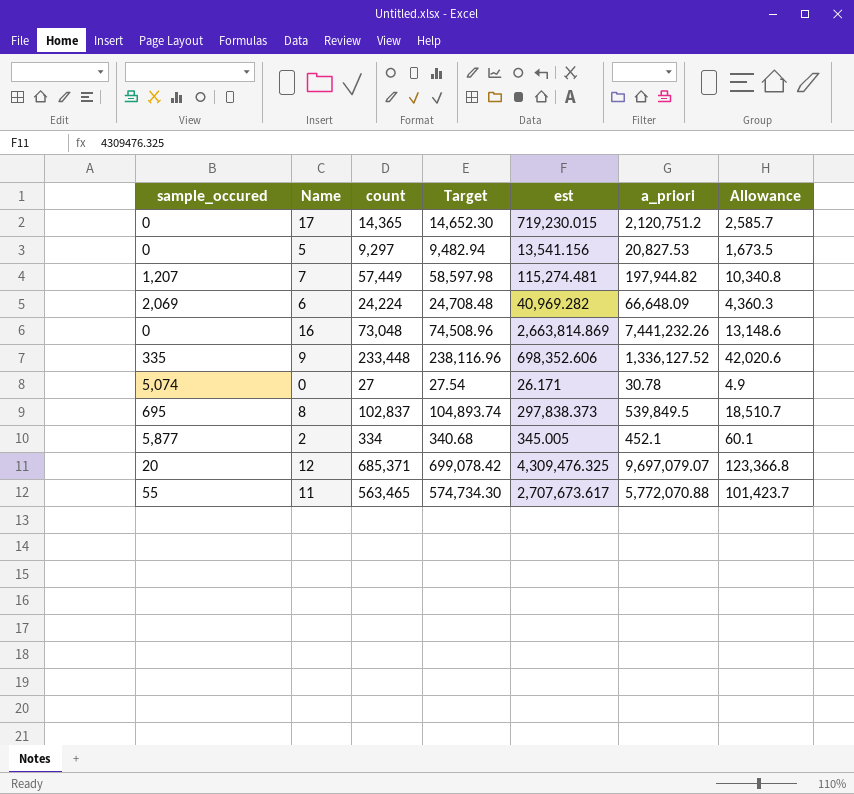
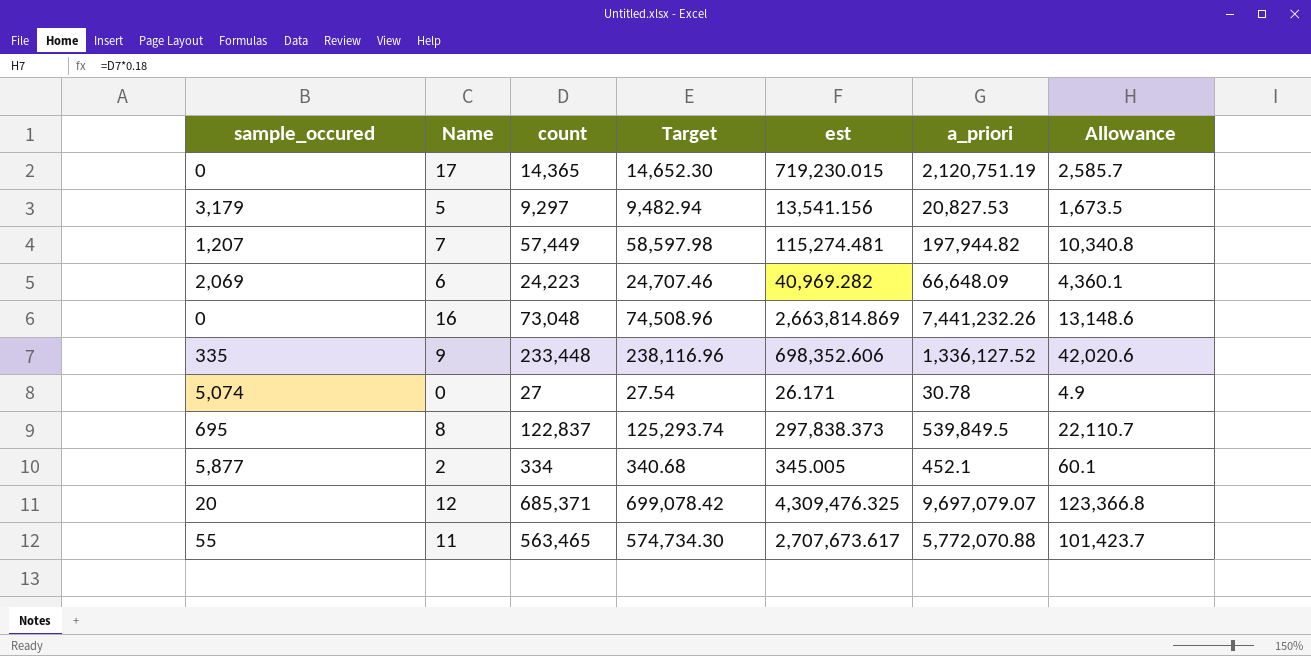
17 | a_priori: 2,120,751.2 -> 2,120,751.19
5 | sample_occured: 0 -> 3,179
6 | count: 24,224 -> 24,223
6 | Target: 24,708.48 -> 24,707.46
6 | Allowance: 4,360.3 -> 4,360.1
8 | count: 102,837 -> 122,837
8 | Target: 104,893.74 -> 125,293.74
8 | Allowance: 18,510.7 -> 22,110.7

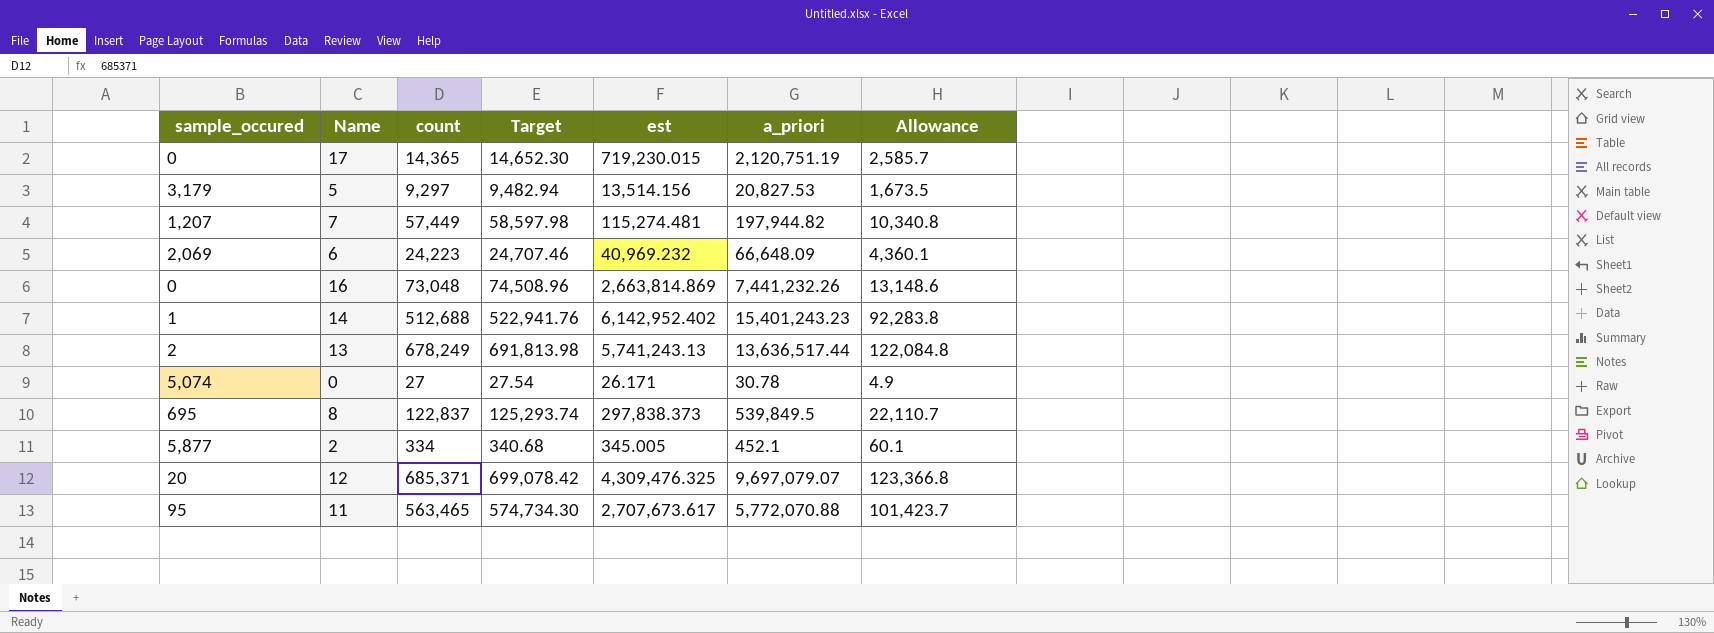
row 9: 335 | 233,448 | 238,116.96 | 698,352.606 | 1,336,127.52 | 42,020.6 -> none
5 | est: 13,541.156 -> 13,514.156
6 | est: 40,969.282 -> 40,969.232
row 14: none -> 1 | 512,688 | 522,941.76 | 6,142,952.402 | 15,401,243.23 | 92,283.8
row 13: none -> 2 | 678,249 | 691,813.98 | 5,741,243.13 | 13,636,517.44 | 122,084.8
11 | sample_occured: 55 -> 95

